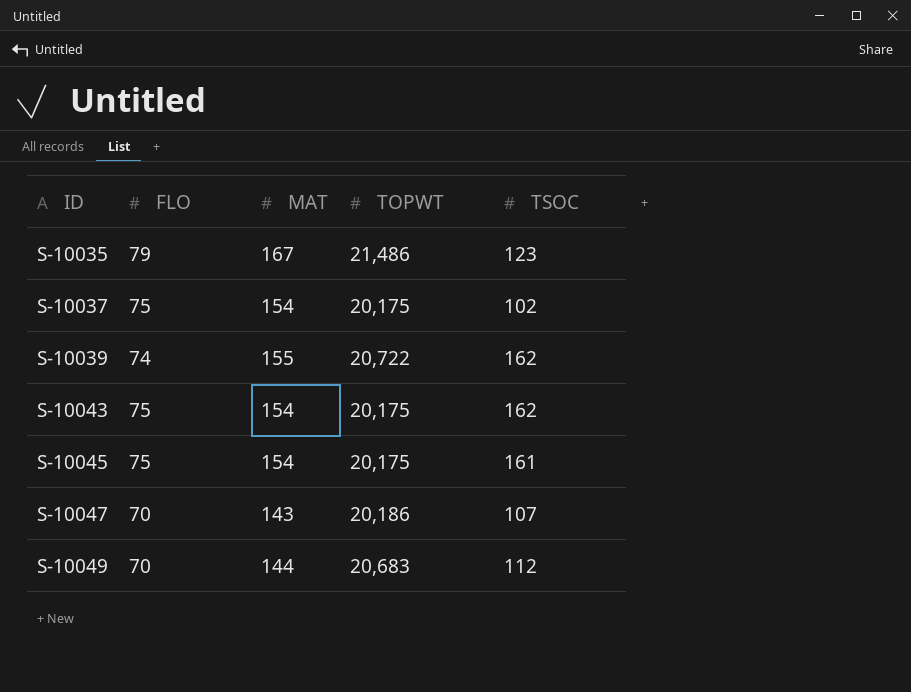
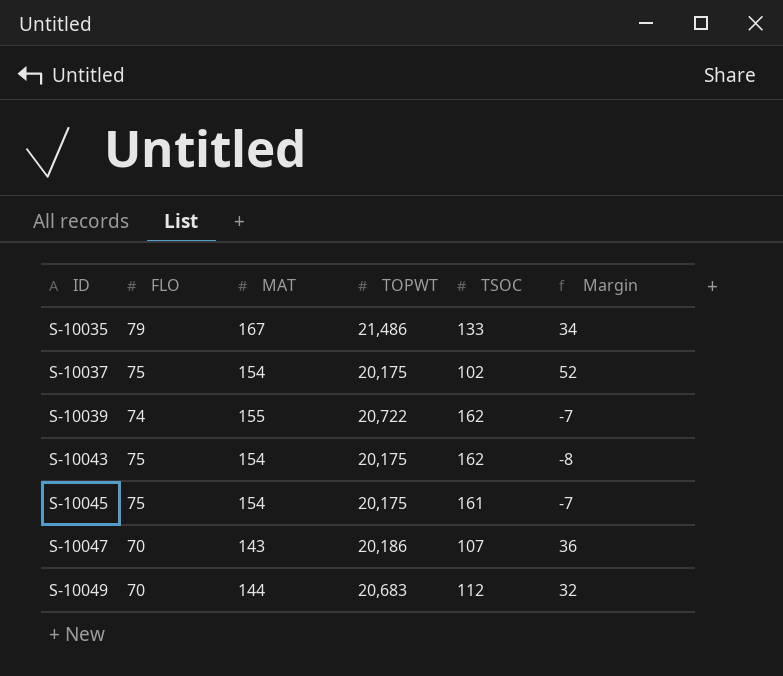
column Margin | formula: none -> [MAT] - [TSOC]
S-10035 | TSOC: 123 -> 133

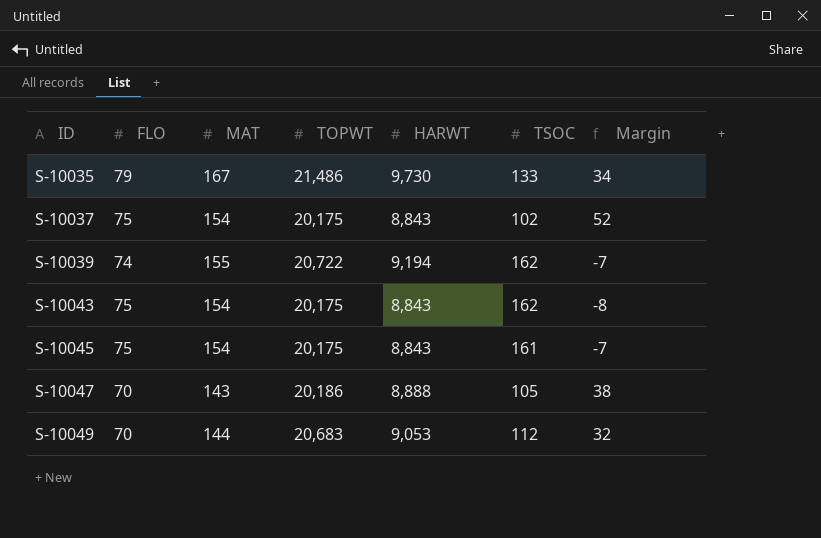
column HARWT | position: none -> 5
S-10047 | TSOC: 107 -> 105
S-10047 | Margin: 36 -> 38

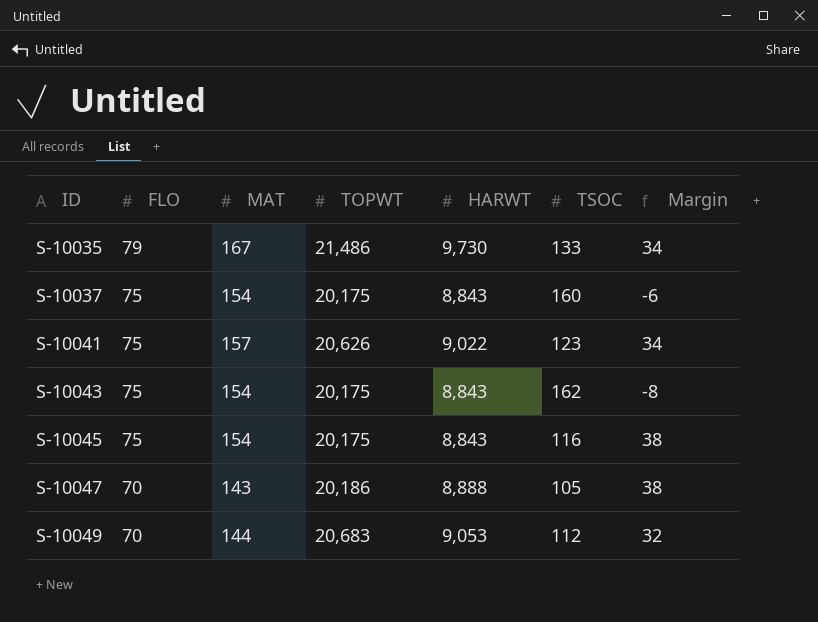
row S-10039: 74 | 155 | 20,722 | 9,194 | 162 | -7 -> none
S-10037 | TSOC: 102 -> 160
S-10037 | Margin: 52 -> -6
row S-10041: none -> 75 | 157 | 20,626 | 9,022 | 123 | 34
S-10045 | TSOC: 161 -> 116
S-10045 | Margin: -7 -> 38

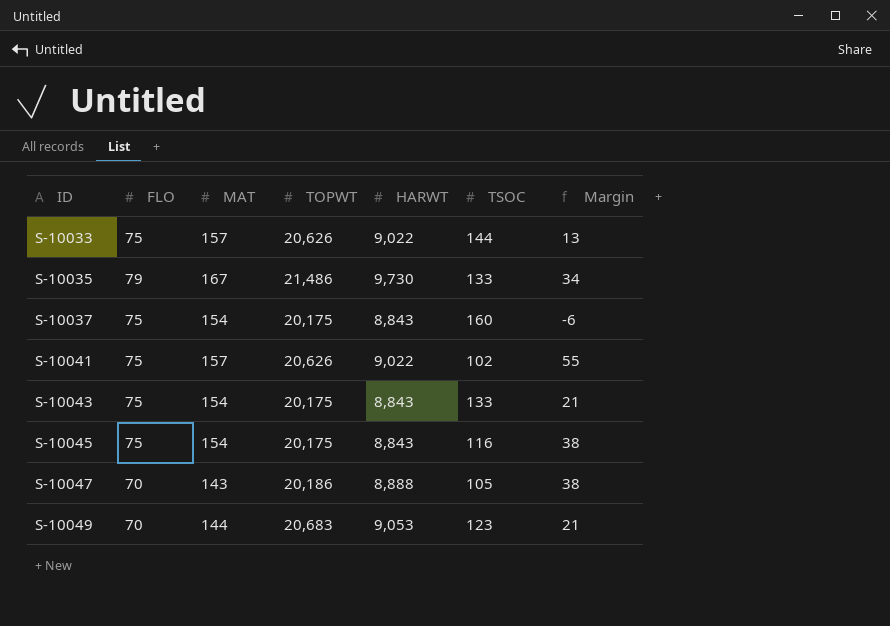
row S-10033: none -> 75 | 157 | 20,626 | 9,022 | 144 | 13
S-10041 | TSOC: 123 -> 102
S-10041 | Margin: 34 -> 55
S-10043 | TSOC: 162 -> 133
S-10043 | Margin: -8 -> 21
S-10049 | TSOC: 112 -> 123
S-10049 | Margin: 32 -> 21

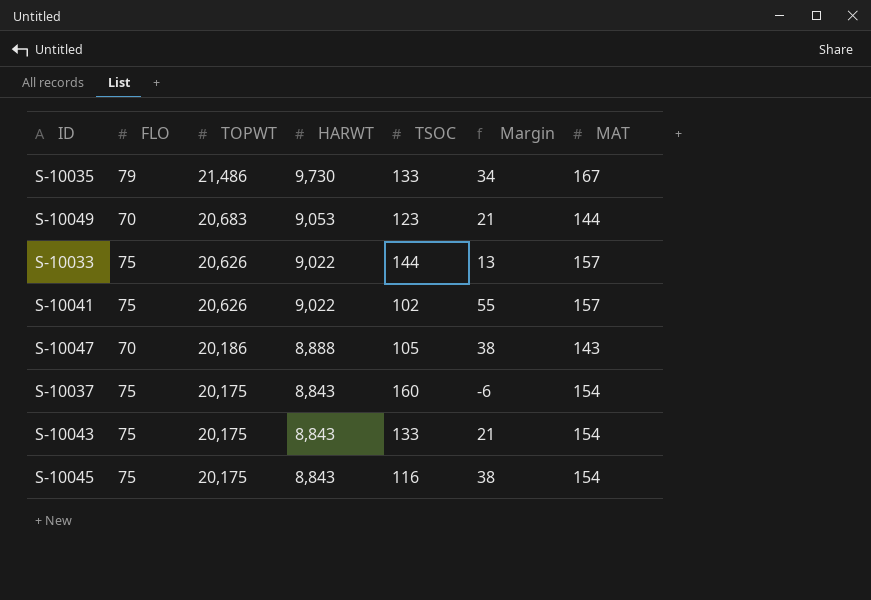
row order: ID ascending -> TOPWT descending
column MAT | position: 3 -> 7

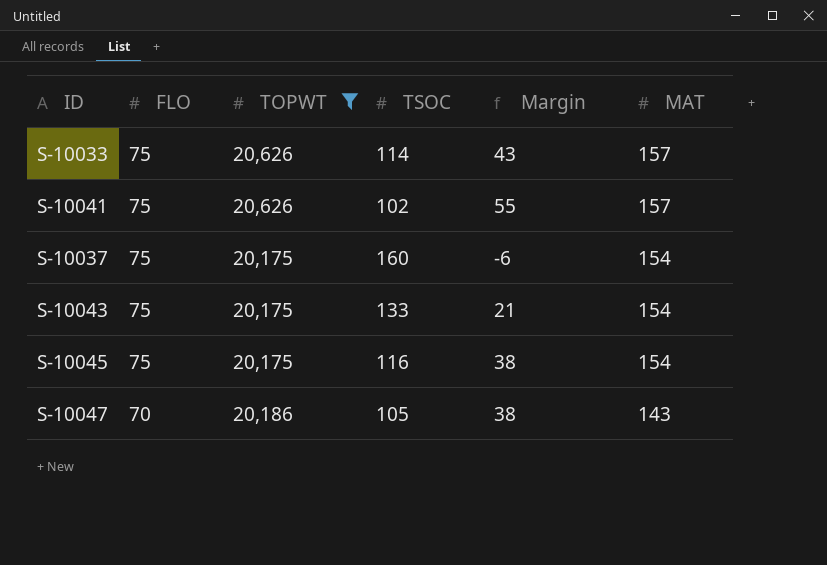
filter: none -> TOPWT <= 20,626
row order: TOPWT descending -> FLO descending
column HARWT | position: 4 -> none
S-10033 | TSOC: 144 -> 114
S-10033 | Margin: 13 -> 43

